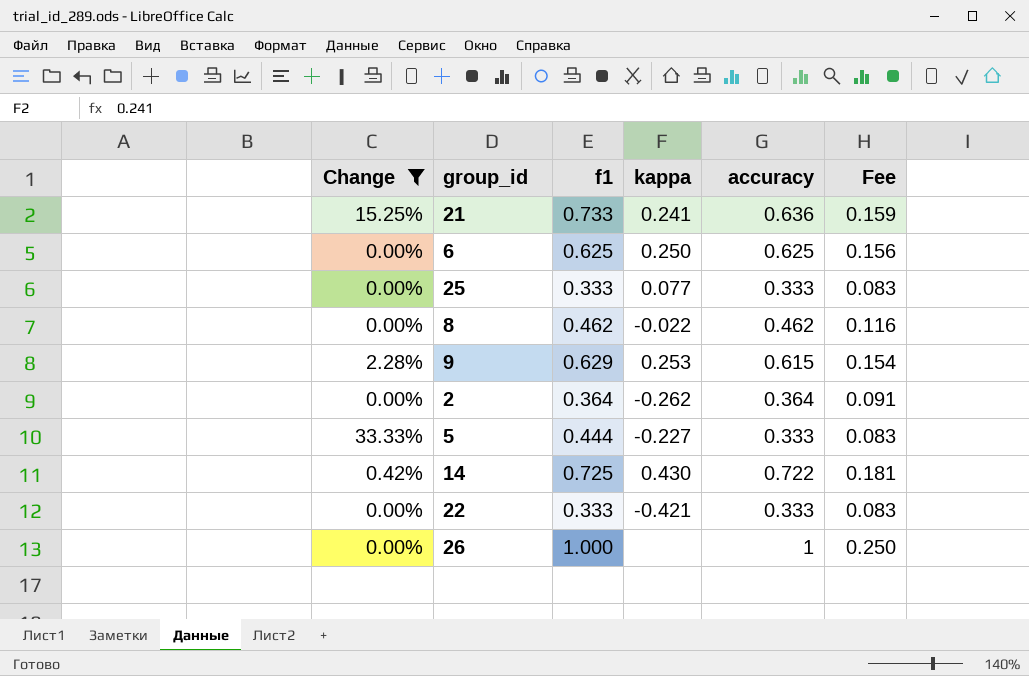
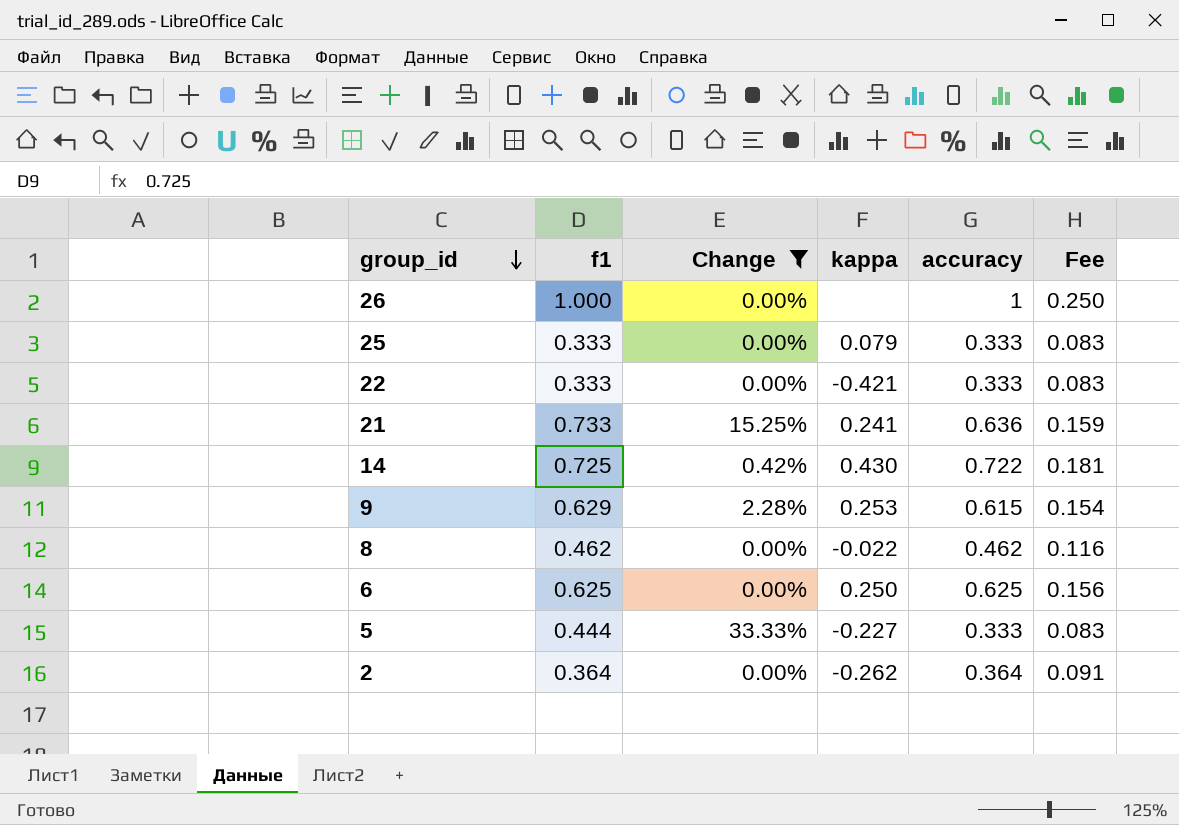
row order: none -> group_id descending
column Change | position: 1 -> 3
25 | kappa: 0.077 -> 0.079

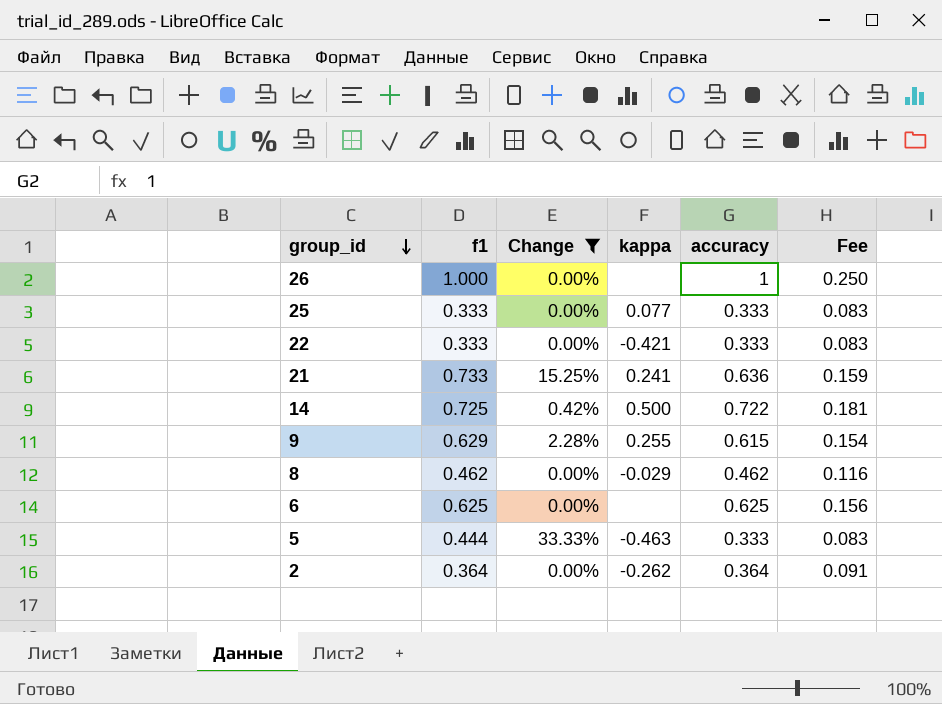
25 | kappa: 0.079 -> 0.077
14 | kappa: 0.430 -> 0.500
9 | kappa: 0.253 -> 0.255
8 | kappa: -0.022 -> -0.029
6 | kappa: 0.250 -> none
5 | kappa: -0.227 -> -0.463

